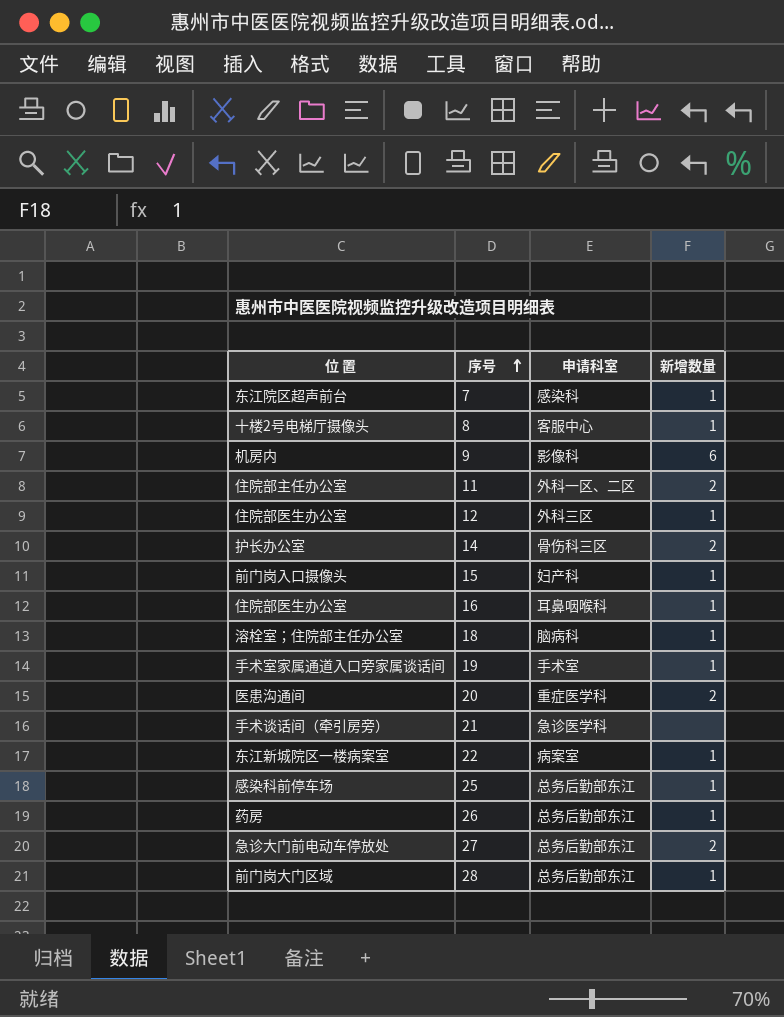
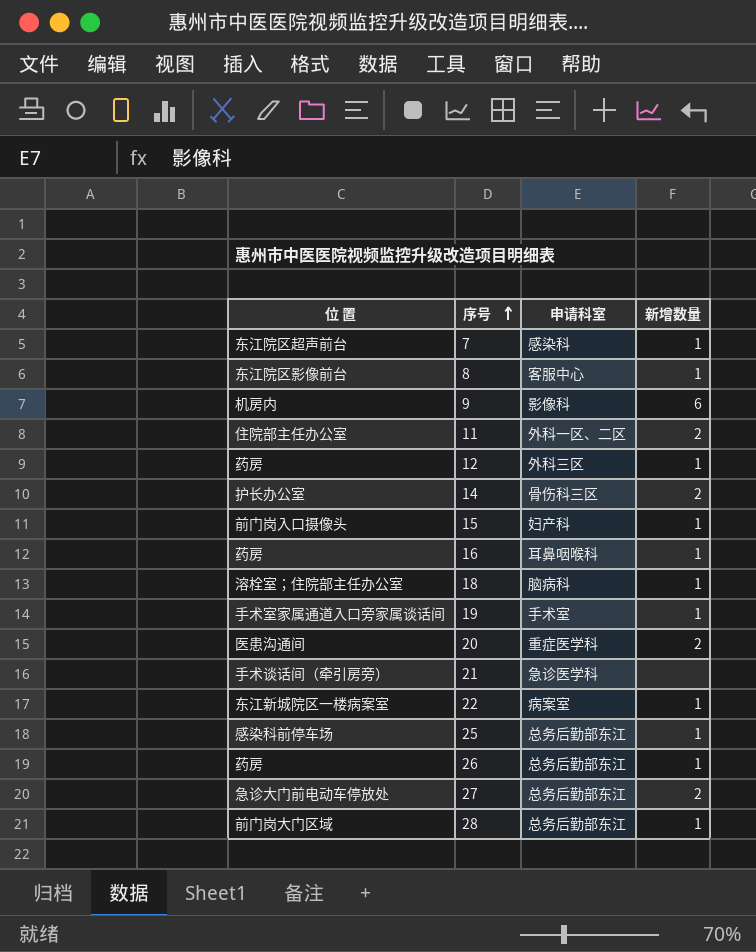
8 | 位 置: 十楼2号电梯厅摄像头 -> 东江院区影像前台
12 | 位 置: 住院部医生办公室 -> 药房
16 | 位 置: 住院部医生办公室 -> 药房

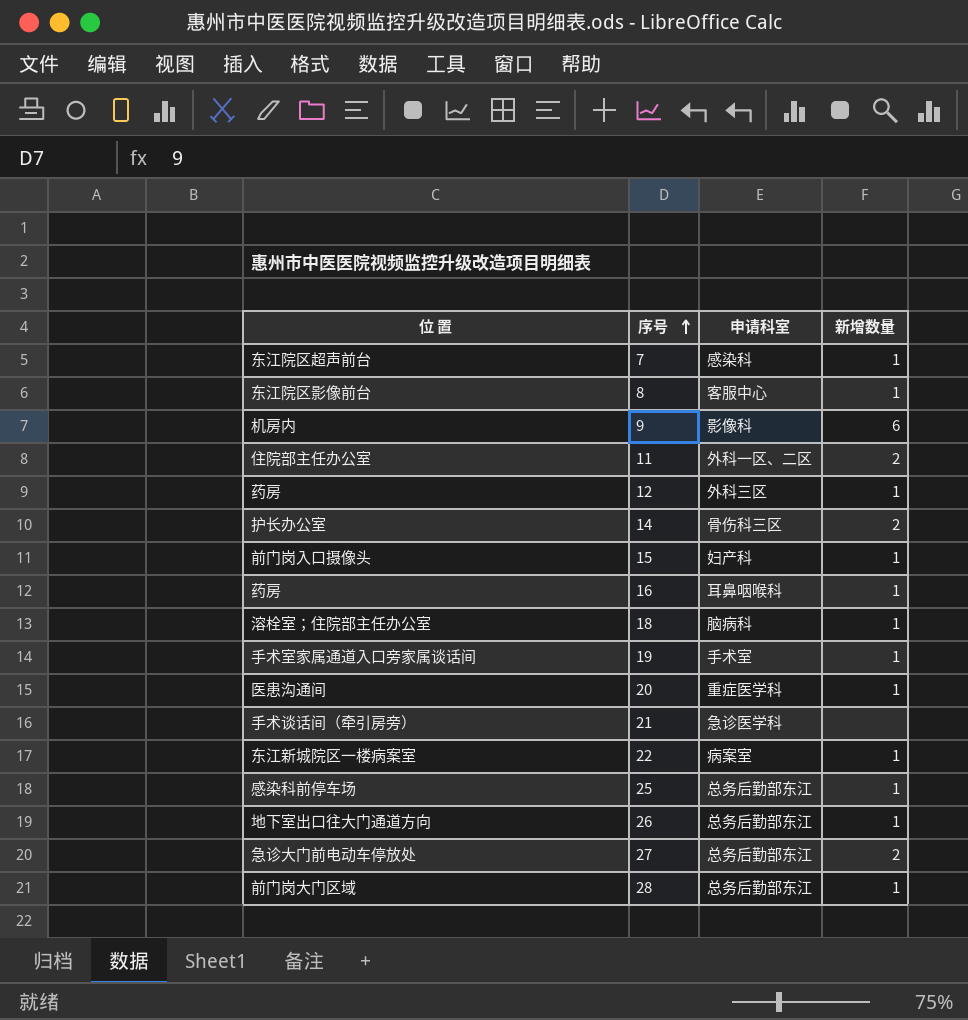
20 | 新增数量: 2 -> 1
26 | 位 置: 药房 -> 地下室出口往大门通道方向

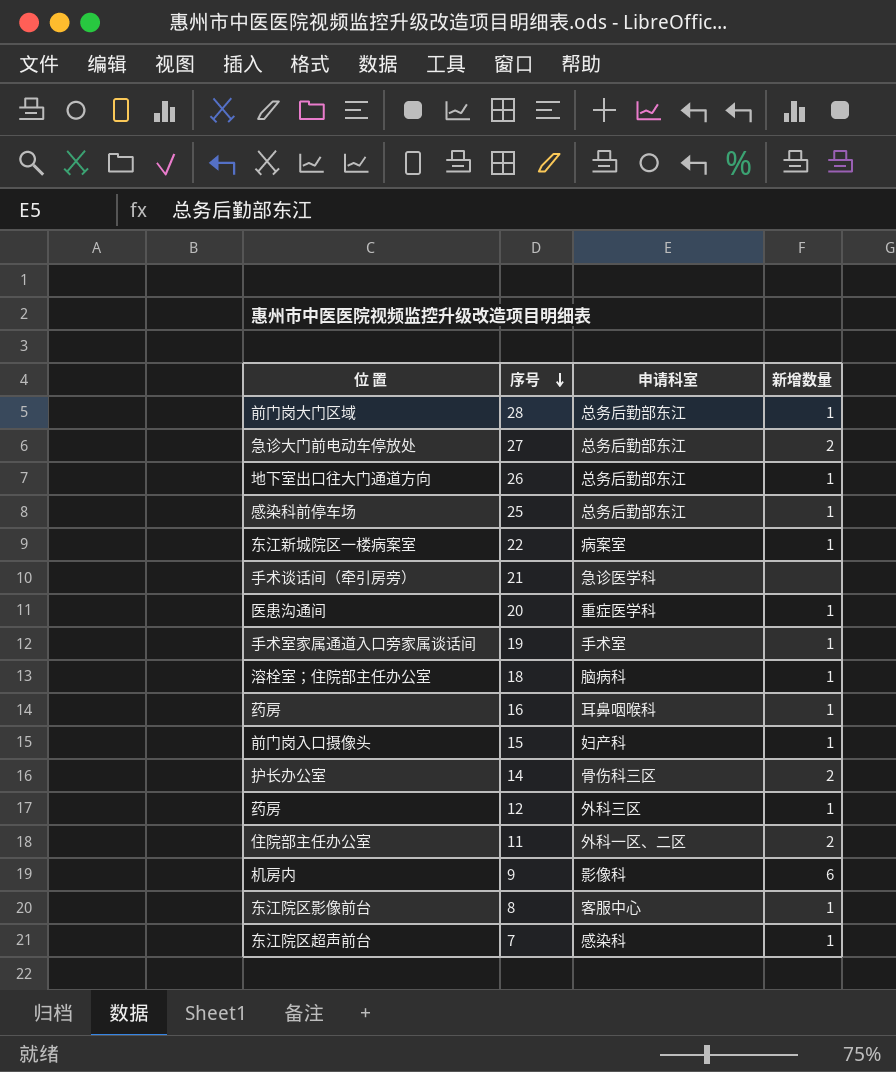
row order: 序号 ascending -> 序号 descending

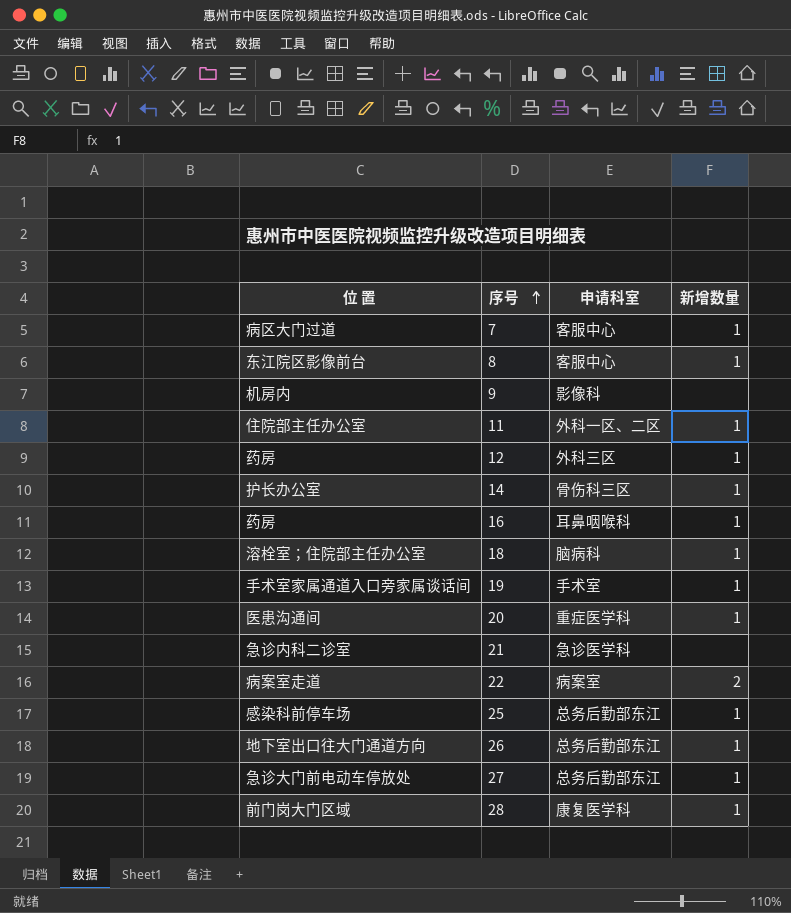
row order: 序号 descending -> 序号 ascending
row 15: 前门岗入口摄像头 | 妇产科 | 1 -> none
7 | 位 置: 东江院区超声前台 -> 病区大门过道
7 | 申请科室: 感染科 -> 客服中心
9 | 新增数量: 6 -> none
11 | 新增数量: 2 -> 1
14 | 新增数量: 2 -> 1
21 | 位 置: 手术谈话间（牵引房旁） -> 急诊内科二诊室
22 | 位 置: 东江新城院区一楼病案室 -> 病案室走道
22 | 新增数量: 1 -> 2
27 | 新增数量: 2 -> 1
28 | 申请科室: 总务后勤部东江 -> 康复医学科

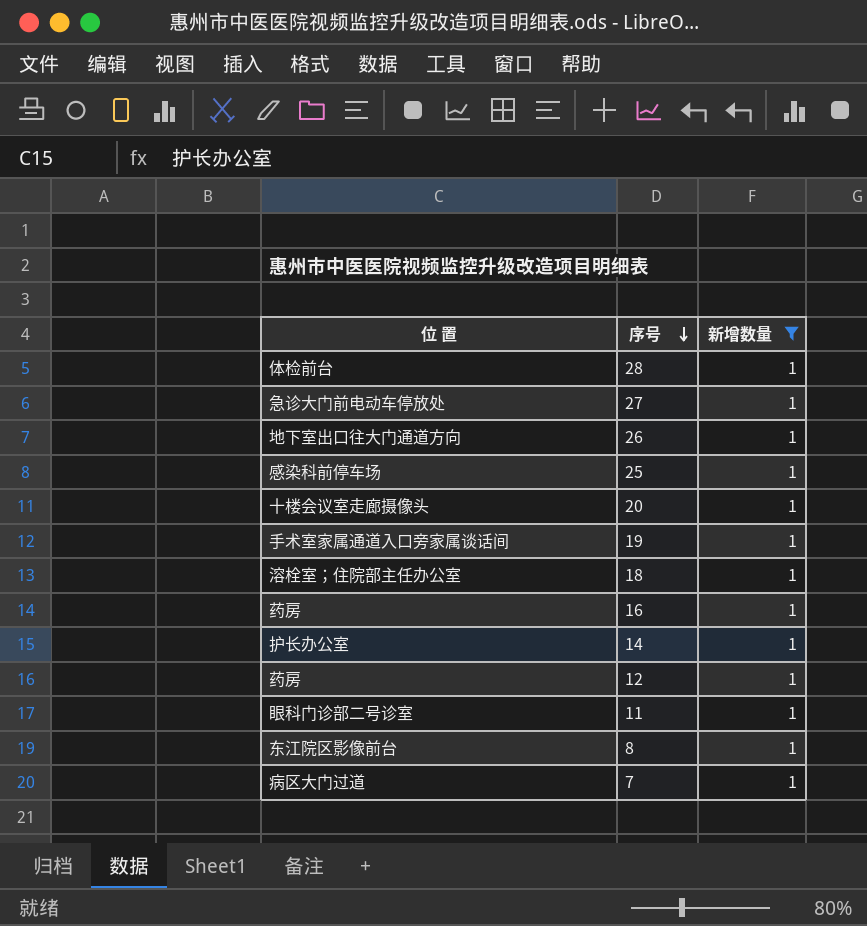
filter: none -> 新增数量 = 1
row order: 序号 ascending -> 序号 descending
column 申请科室 | position: 3 -> none
28 | 位 置: 前门岗大门区域 -> 体检前台
20 | 位 置: 医患沟通间 -> 十楼会议室走廊摄像头
11 | 位 置: 住院部主任办公室 -> 眼科门诊部二号诊室

